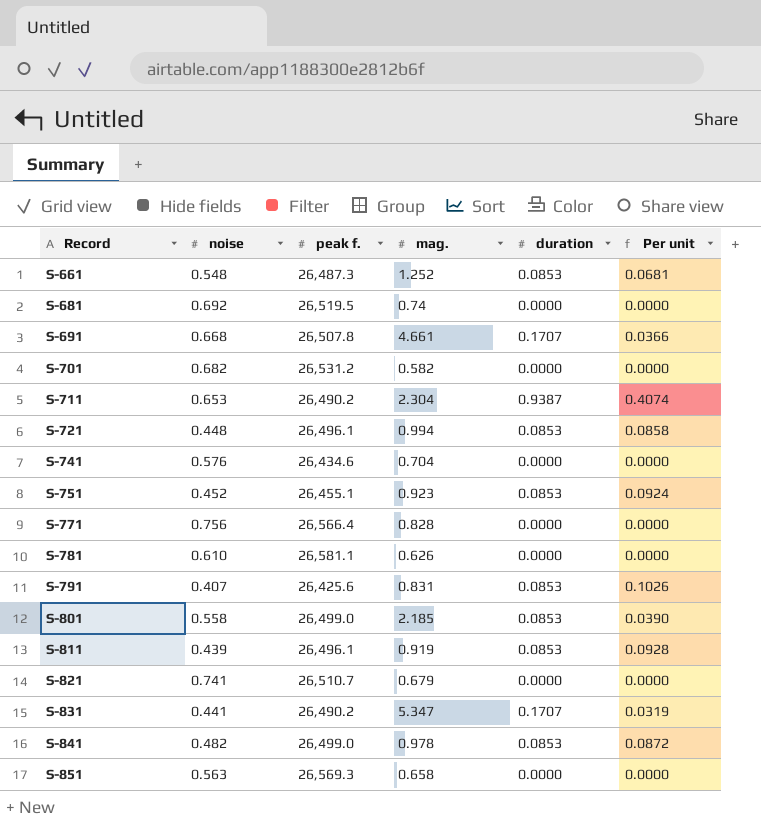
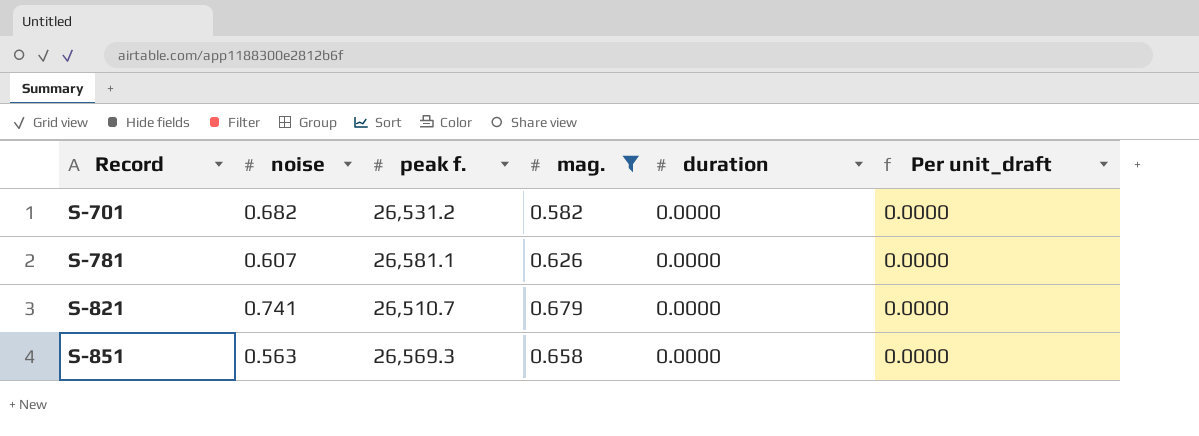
filter: none -> mag. <= 0.679
column name: Per unit -> Per unit_draft
S-781 | noise: 0.610 -> 0.607

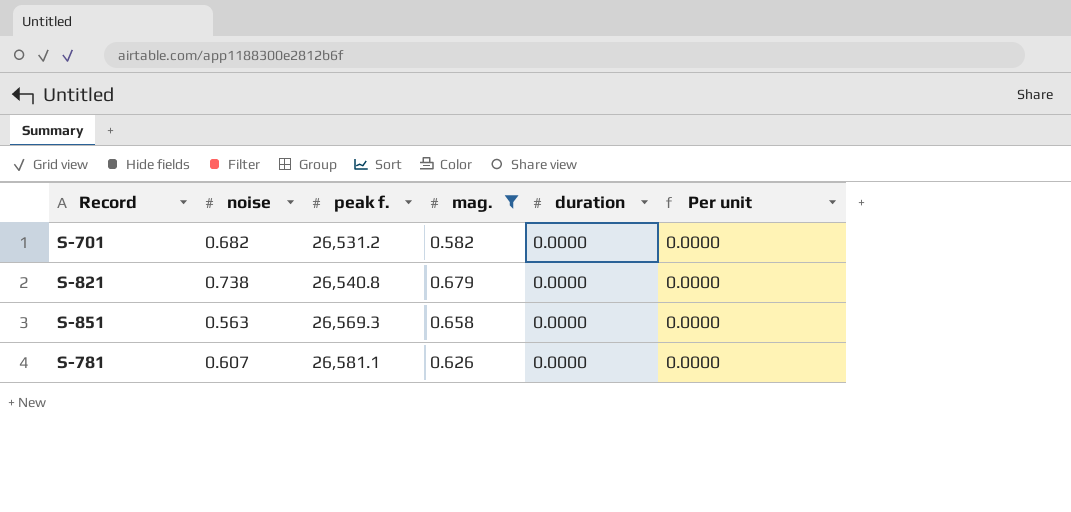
row order: Record ascending -> peak f. ascending
column name: Per unit_draft -> Per unit
S-821 | noise: 0.741 -> 0.738
S-821 | peak f.: 26,510.7 -> 26,540.8

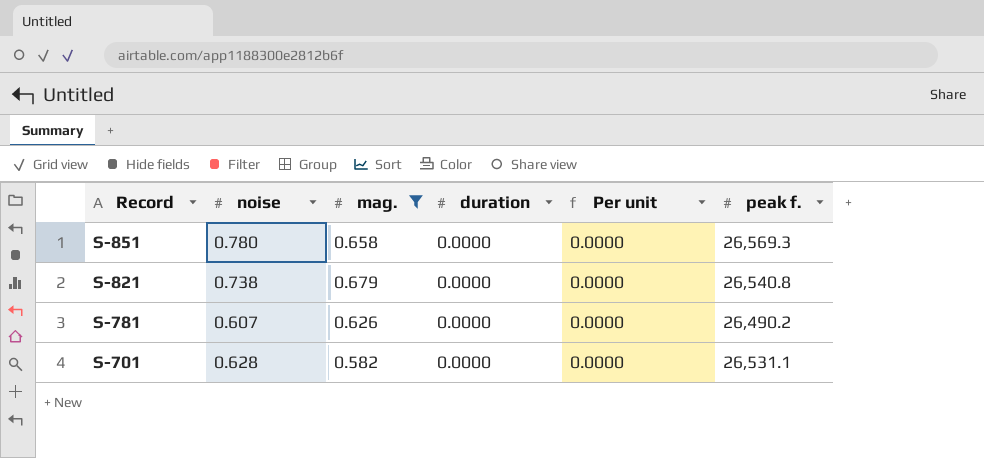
row order: peak f. ascending -> Record descending
column peak f. | position: 3 -> 6
S-851 | noise: 0.563 -> 0.780
S-781 | peak f.: 26,581.1 -> 26,490.2
S-701 | noise: 0.682 -> 0.628
S-701 | peak f.: 26,531.2 -> 26,531.1

